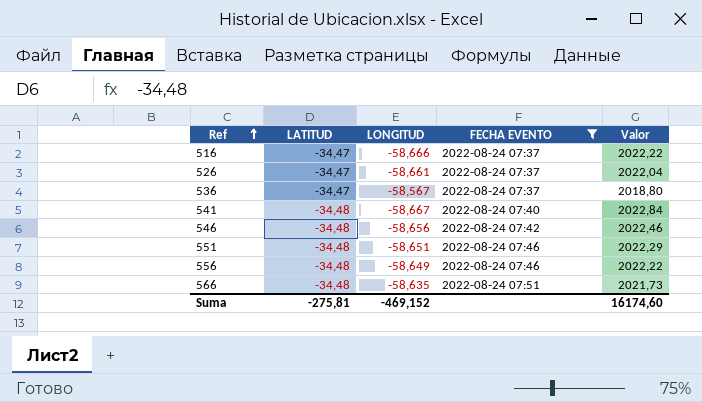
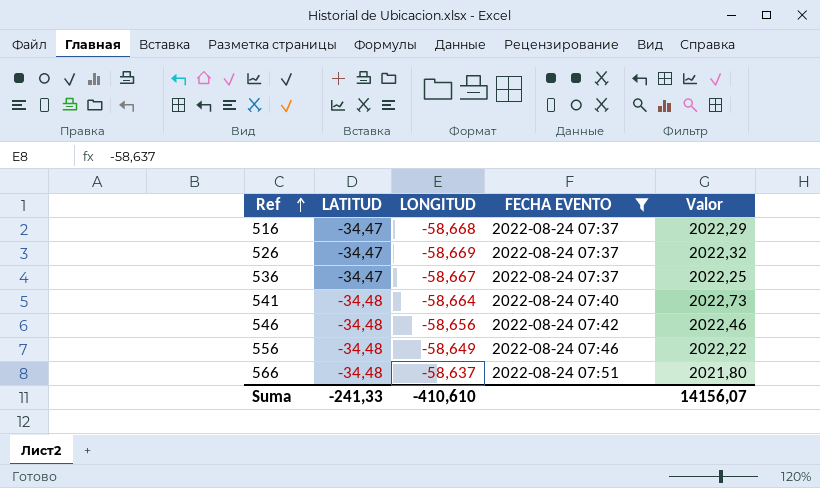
row 551: -34,48 | -58,651 | 2022-08-24 07:46 | 2022,29 -> none
516 | LONGITUD: -58,666 -> -58,668
516 | Valor: 2022,22 -> 2022,29
526 | LONGITUD: -58,661 -> -58,669
526 | Valor: 2022,04 -> 2022,32
536 | LONGITUD: -58,567 -> -58,667
536 | Valor: 2018,80 -> 2022,25
541 | LONGITUD: -58,667 -> -58,664
541 | Valor: 2022,84 -> 2022,73
566 | LONGITUD: -58,635 -> -58,637
566 | Valor: 2021,73 -> 2021,80
Suma | LATITUD: -275,81 -> -241,33
Suma | LONGITUD: -469,152 -> -410,610
Suma | Valor: 16174,60 -> 14156,07

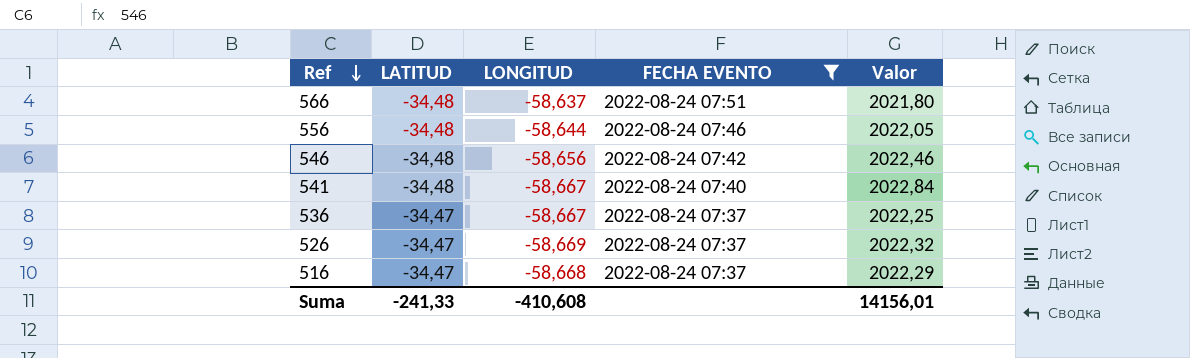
row order: Ref ascending -> Ref descending
556 | LONGITUD: -58,649 -> -58,644
556 | Valor: 2022,22 -> 2022,05
541 | LONGITUD: -58,664 -> -58,667
541 | Valor: 2022,73 -> 2022,84
Suma | LONGITUD: -410,610 -> -410,608
Suma | Valor: 14156,07 -> 14156,01

